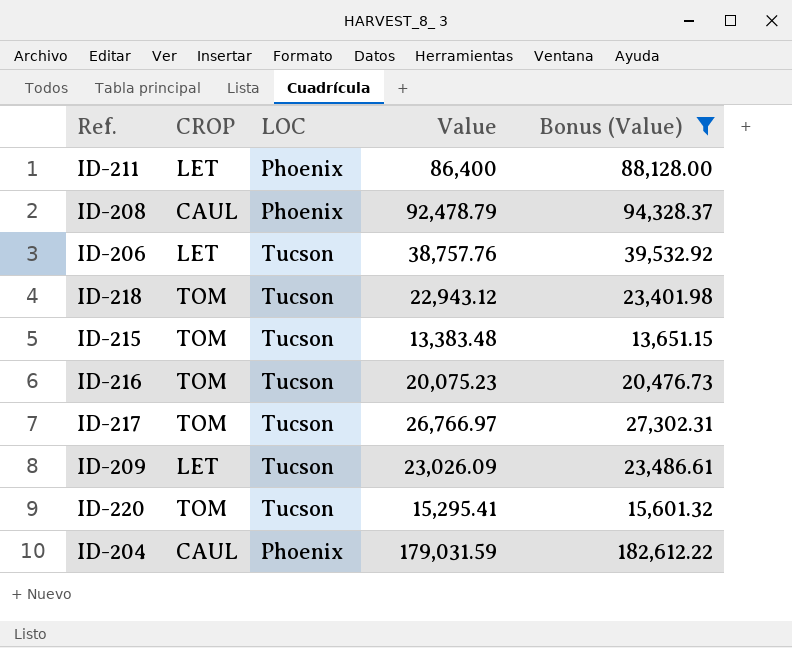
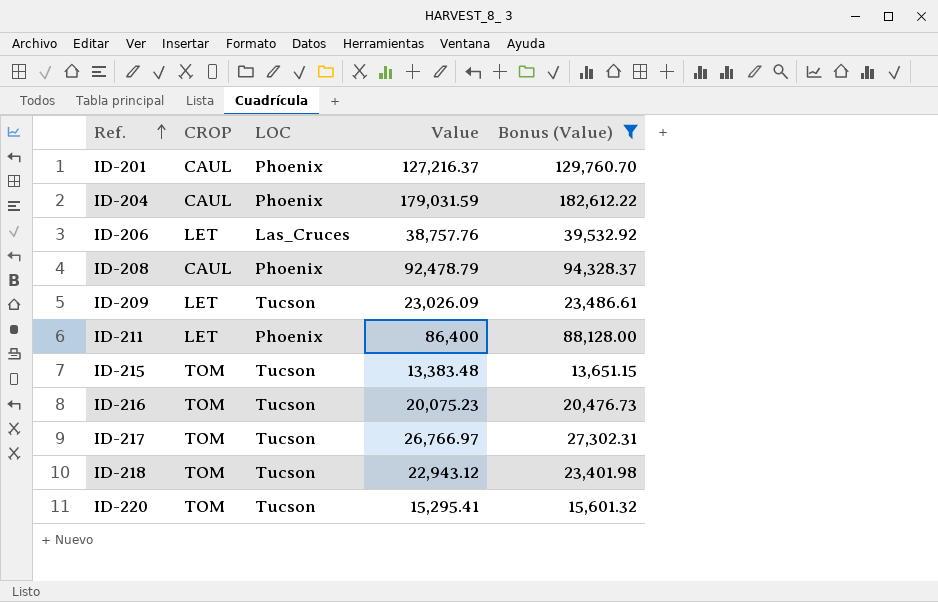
row order: none -> Ref. ascending
row ID-201: none -> CAUL | Phoenix | 127,216.37 | 129,760.70
ID-206 | LOC: Tucson -> Las_Cruces

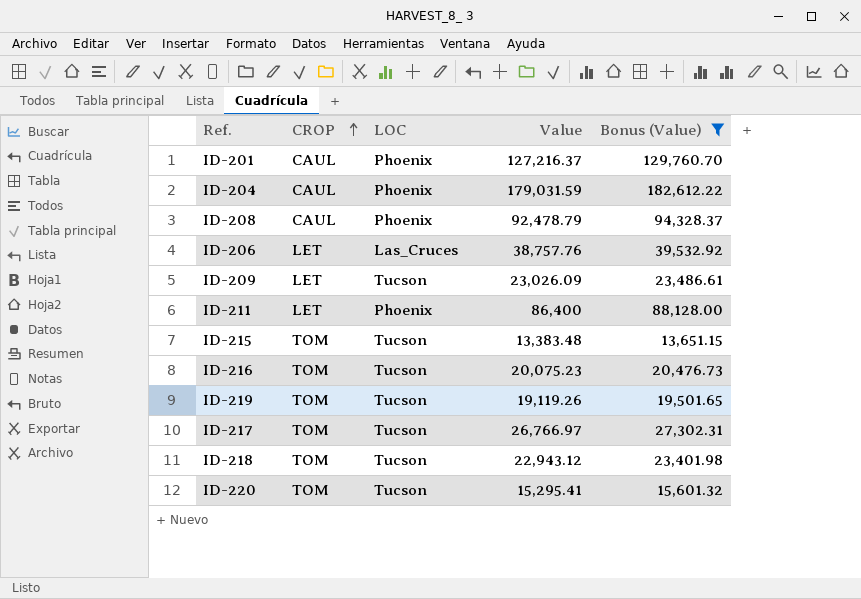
row order: Ref. ascending -> CROP ascending
row ID-219: none -> TOM | Tucson | 19,119.26 | 19,501.65

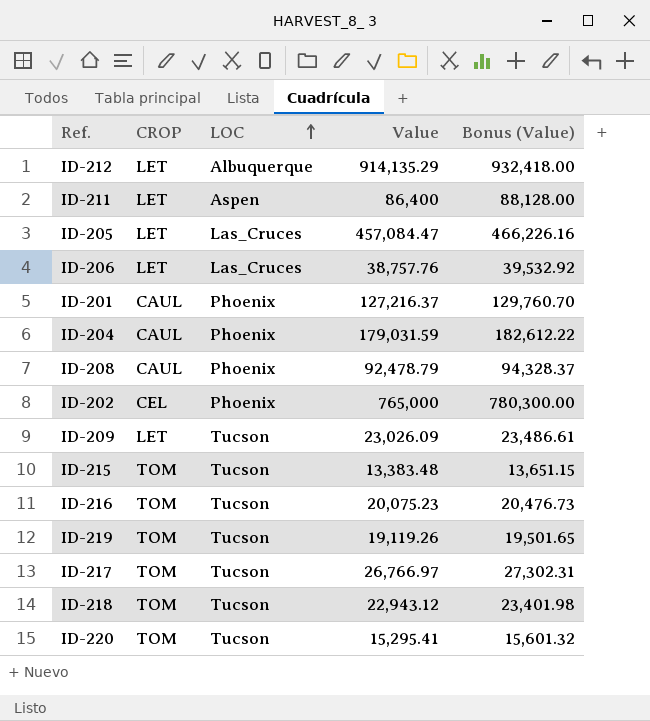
filter: Bonus (Value) <= 182,612.22 -> none
row order: CROP ascending -> LOC ascending
ID-211 | LOC: Phoenix -> Aspen

